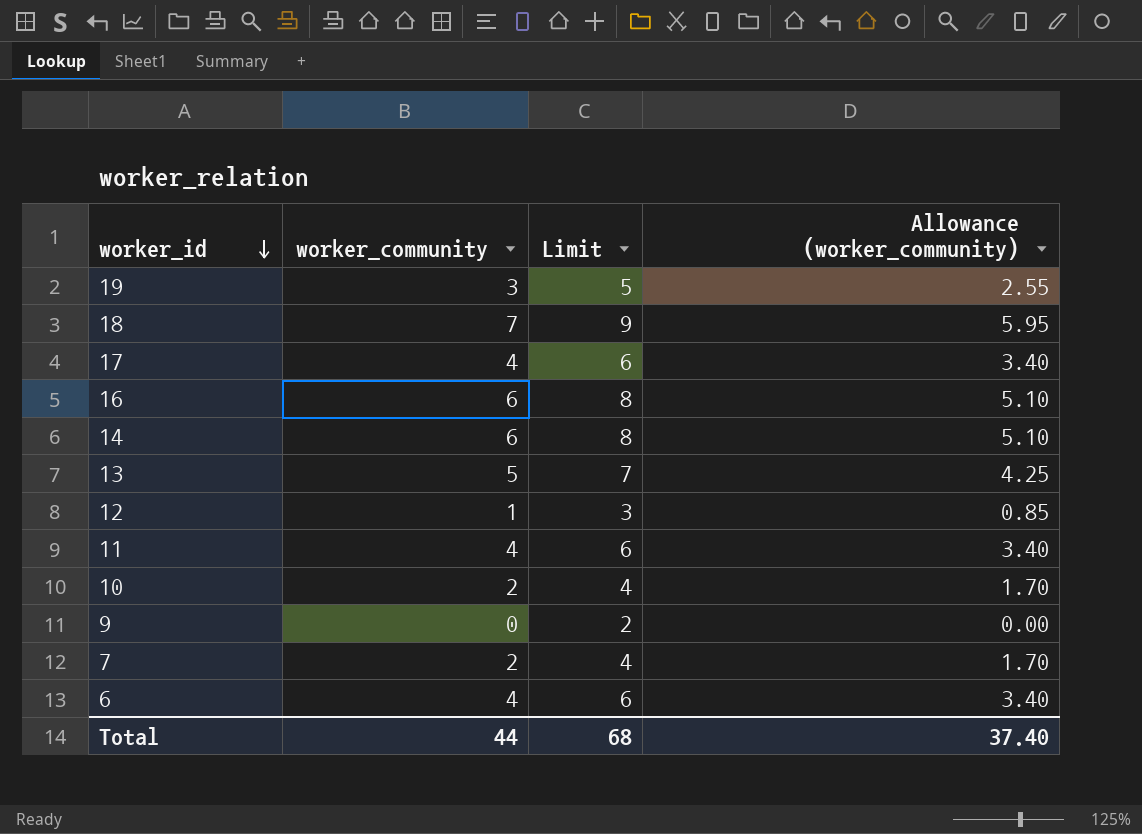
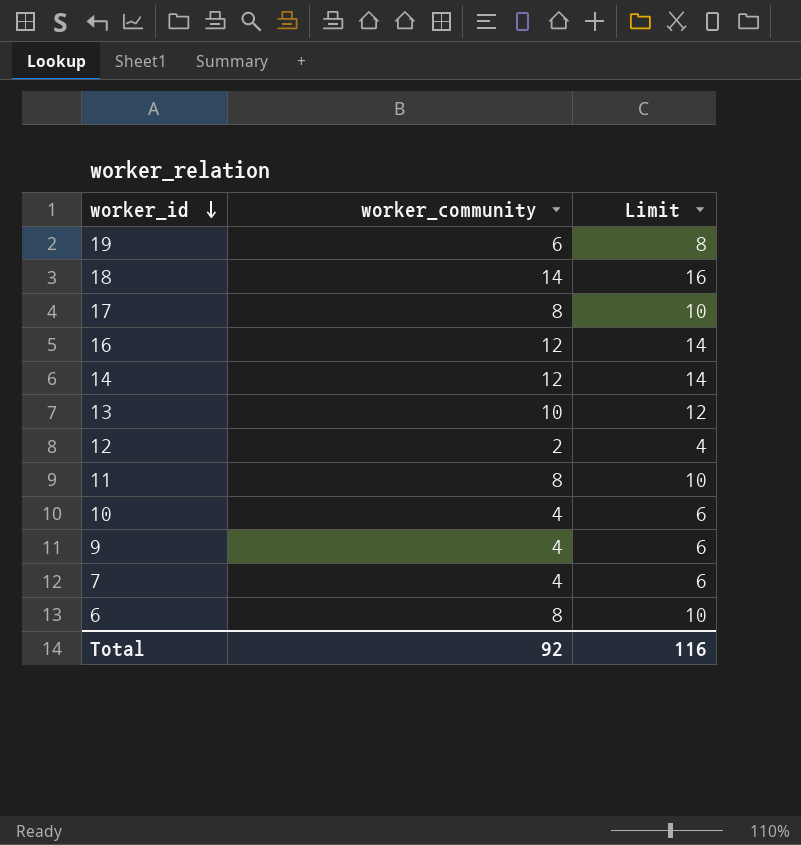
column Allowance (worker_community) | formula: [worker_community] * 0.85 -> none
19 | worker_community: 3 -> 6
19 | Limit: 5 -> 8
18 | worker_community: 7 -> 14
18 | Limit: 9 -> 16
17 | worker_community: 4 -> 8
17 | Limit: 6 -> 10
16 | worker_community: 6 -> 12
16 | Limit: 8 -> 14
14 | worker_community: 6 -> 12
14 | Limit: 8 -> 14
13 | worker_community: 5 -> 10
13 | Limit: 7 -> 12
12 | worker_community: 1 -> 2
12 | Limit: 3 -> 4
11 | worker_community: 4 -> 8
11 | Limit: 6 -> 10
10 | worker_community: 2 -> 4
10 | Limit: 4 -> 6
9 | worker_community: 0 -> 4
9 | Limit: 2 -> 6
7 | worker_community: 2 -> 4
7 | Limit: 4 -> 6
6 | worker_community: 4 -> 8
6 | Limit: 6 -> 10
Total | worker_community: 44 -> 92
Total | Limit: 68 -> 116

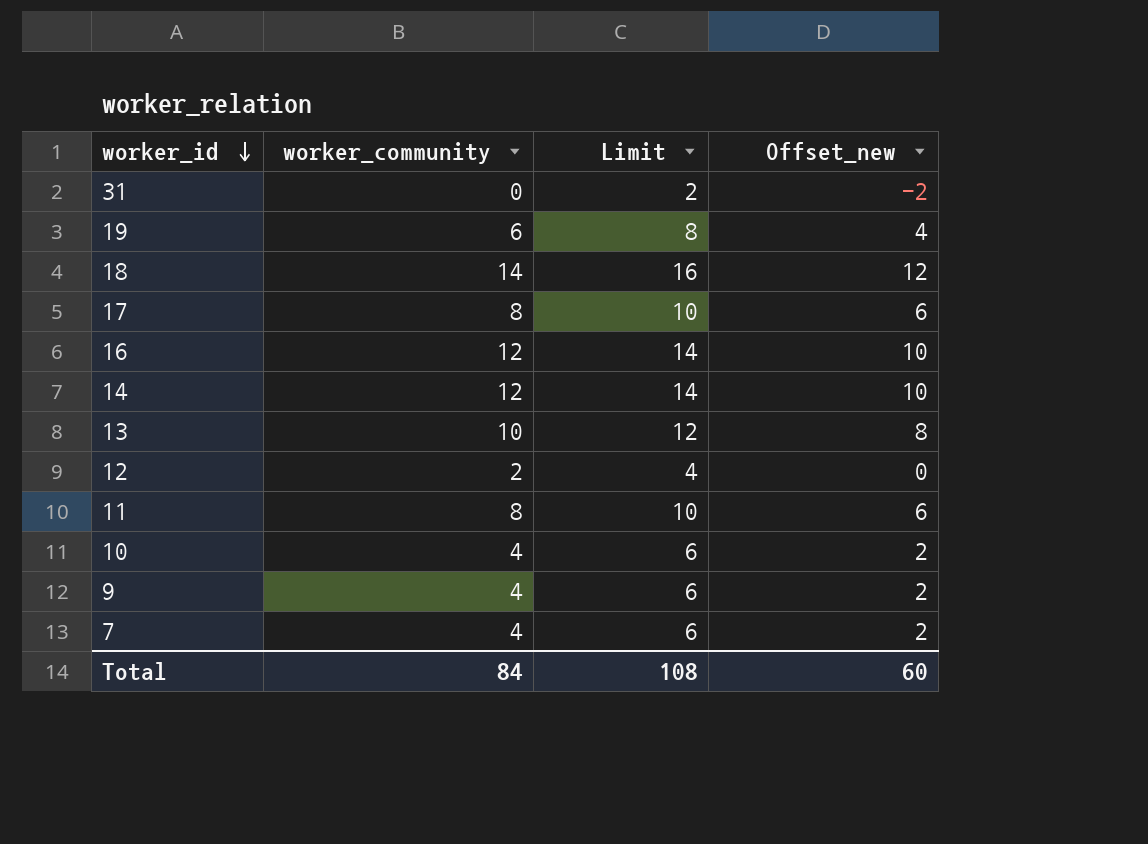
column Offset_new | formula: none -> [worker_community] - 2
row 6: 8 | 10 -> none
row 31: none -> 0 | 2 | -2
Total | worker_community: 92 -> 84
Total | Limit: 116 -> 108

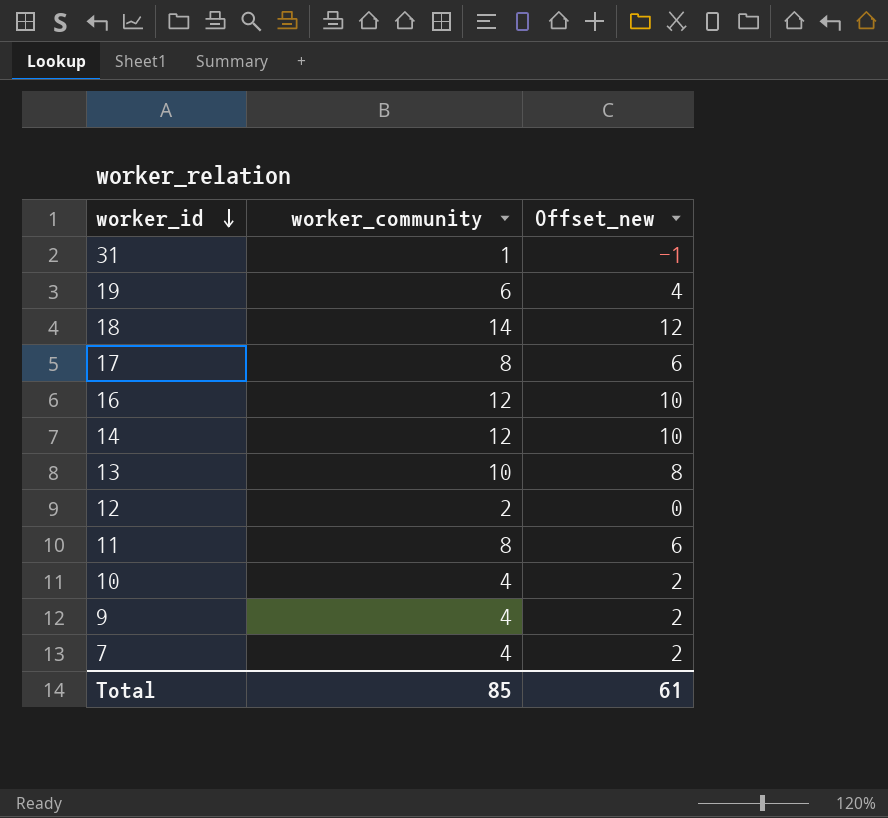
column Limit | formula: [worker_community] + 2 -> none
31 | worker_community: 0 -> 1
31 | Offset_new: -2 -> -1
Total | worker_community: 84 -> 85
Total | Offset_new: 60 -> 61

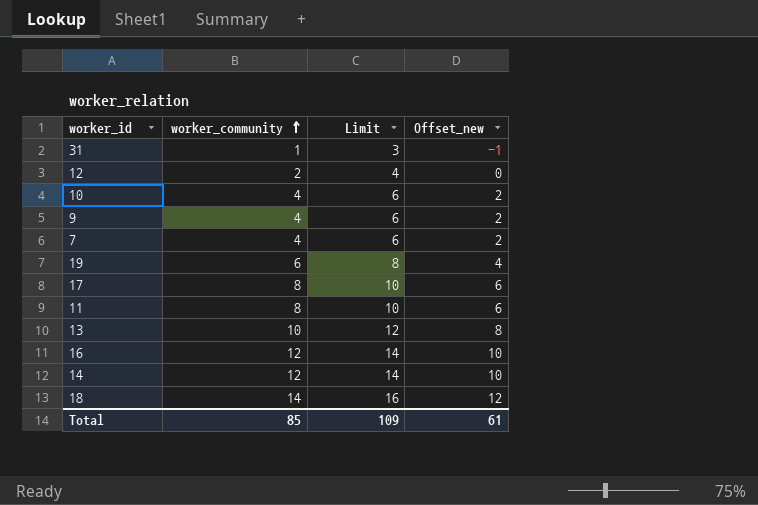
row order: worker_id descending -> worker_community ascending
column Limit | formula: none -> [worker_community] + 2

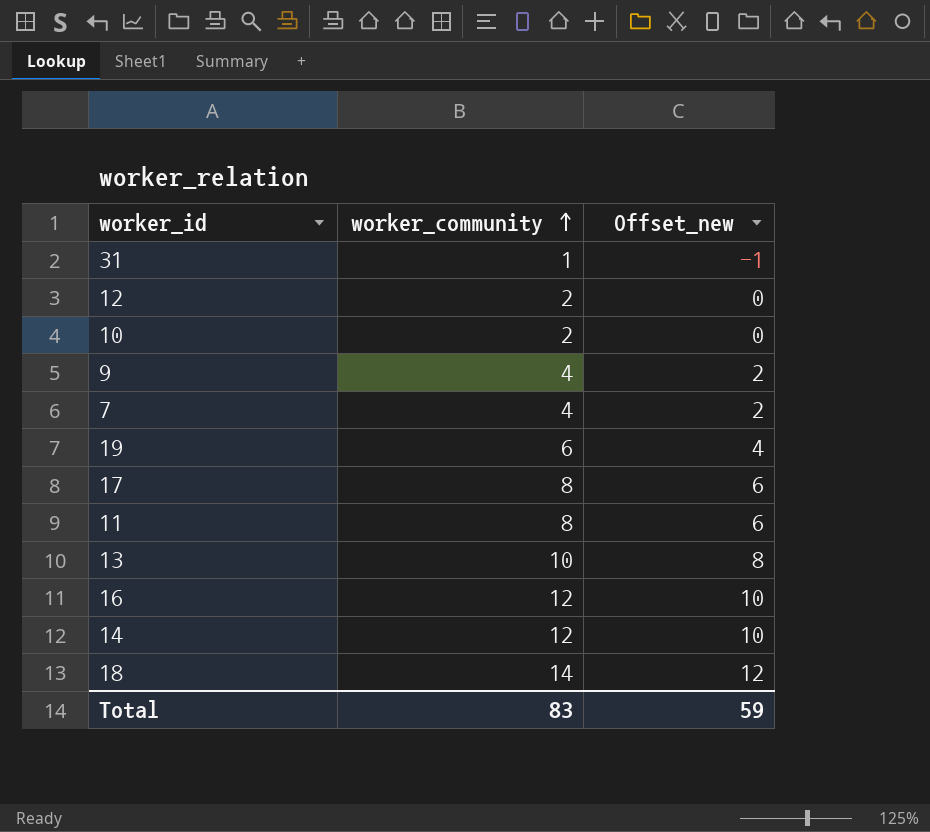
column Limit | formula: [worker_community] + 2 -> none
10 | worker_community: 4 -> 2
10 | Offset_new: 2 -> 0
Total | worker_community: 85 -> 83
Total | Offset_new: 61 -> 59

